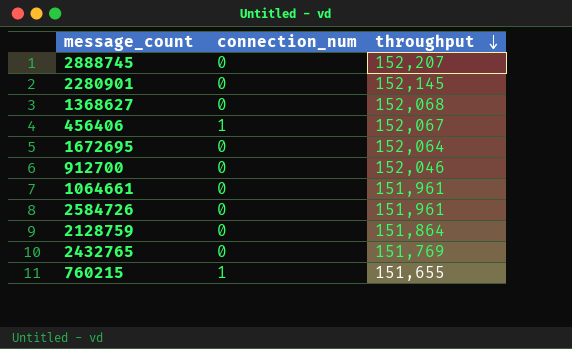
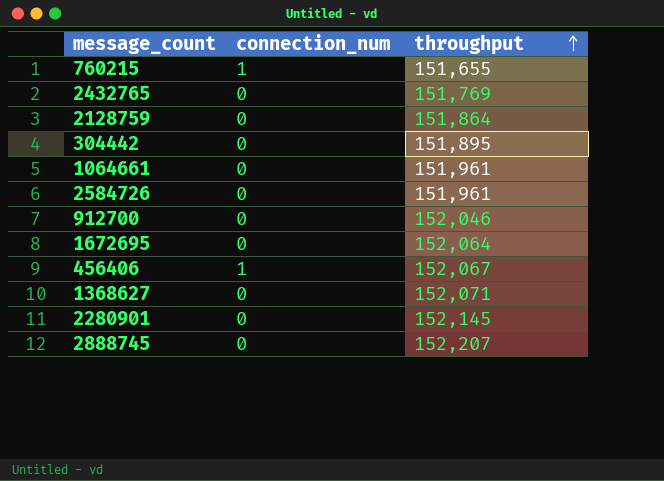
row order: throughput descending -> throughput ascending
row 304442: none -> 0 | 151,895
1368627 | throughput: 152,068 -> 152,071

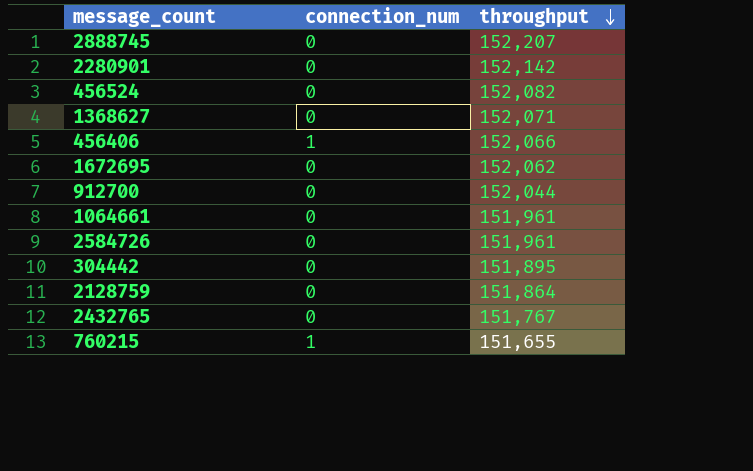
row order: throughput ascending -> throughput descending
2280901 | throughput: 152,145 -> 152,142
row 456524: none -> 0 | 152,082
456406 | throughput: 152,067 -> 152,066
1672695 | throughput: 152,064 -> 152,062
912700 | throughput: 152,046 -> 152,044
2432765 | throughput: 151,769 -> 151,767

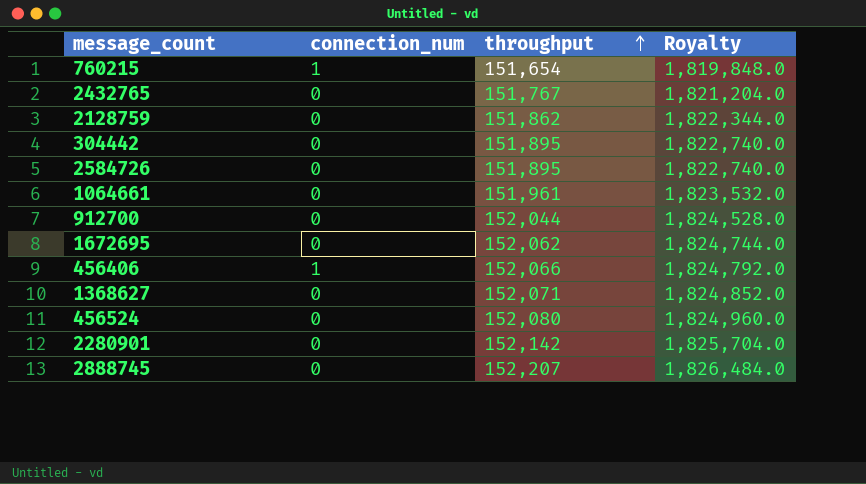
row order: throughput descending -> throughput ascending
column Royalty | formula: none -> [throughput] * 12
760215 | throughput: 151,655 -> 151,654
2128759 | throughput: 151,864 -> 151,862
2584726 | throughput: 151,961 -> 151,895
456524 | throughput: 152,082 -> 152,080

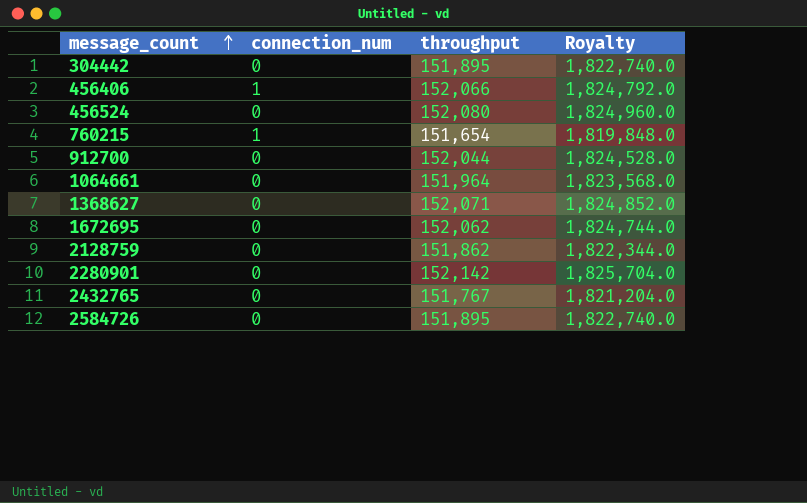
row order: throughput ascending -> message_count ascending
row 2888745: 0 | 152,207 | 1,826,484.0 -> none
1064661 | throughput: 151,961 -> 151,964
1064661 | Royalty: 1,823,532.0 -> 1,823,568.0

